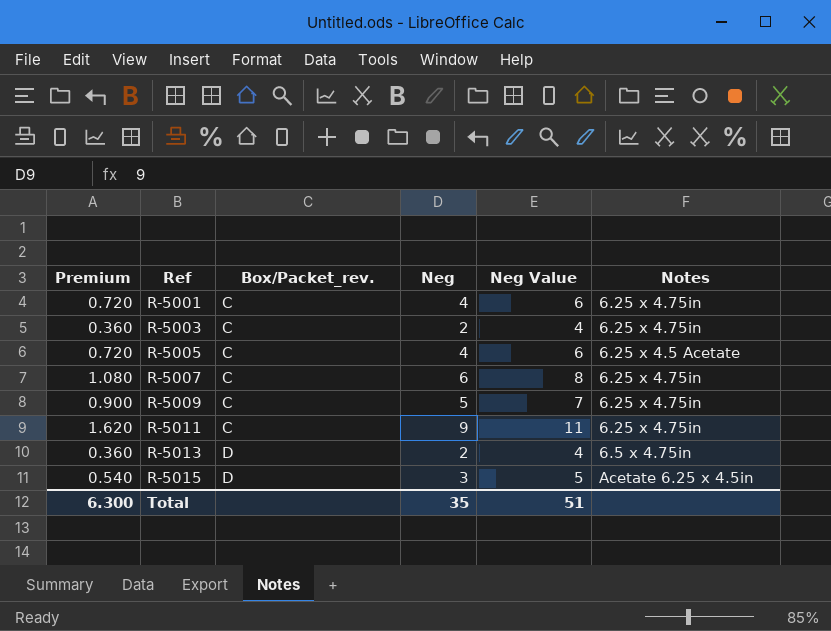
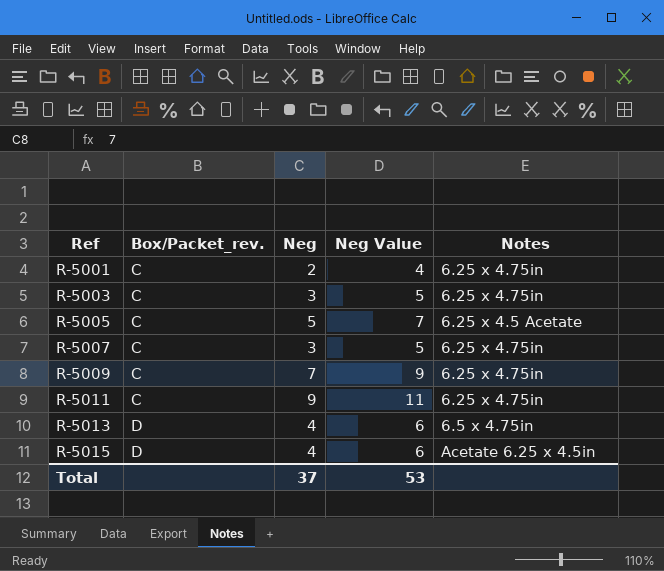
column Premium | formula: [Neg] * 0.18 -> none
R-5001 | Neg: 4 -> 2
R-5001 | Neg Value: 6 -> 4
R-5003 | Neg: 2 -> 3
R-5003 | Neg Value: 4 -> 5
R-5005 | Neg: 4 -> 5
R-5005 | Neg Value: 6 -> 7
R-5007 | Neg: 6 -> 3
R-5007 | Neg Value: 8 -> 5
R-5009 | Neg: 5 -> 7
R-5009 | Neg Value: 7 -> 9
R-5013 | Neg: 2 -> 4
R-5013 | Neg Value: 4 -> 6
R-5015 | Neg: 3 -> 4
R-5015 | Neg Value: 5 -> 6
Total | Neg: 35 -> 37
Total | Neg Value: 51 -> 53

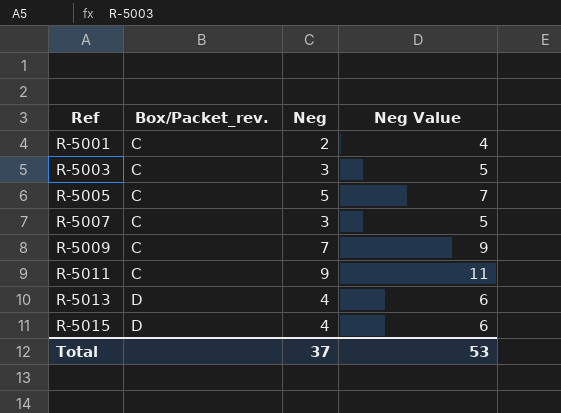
column Notes | position: 5 -> none

